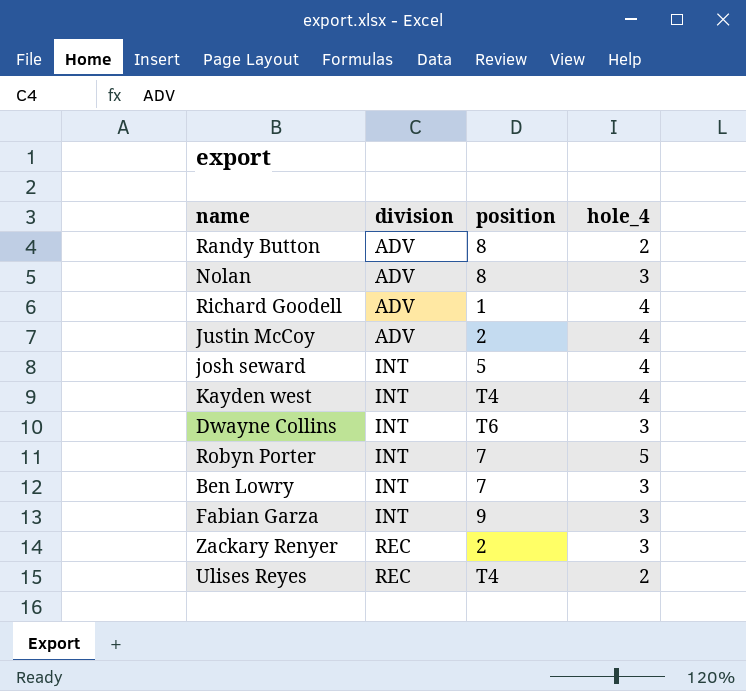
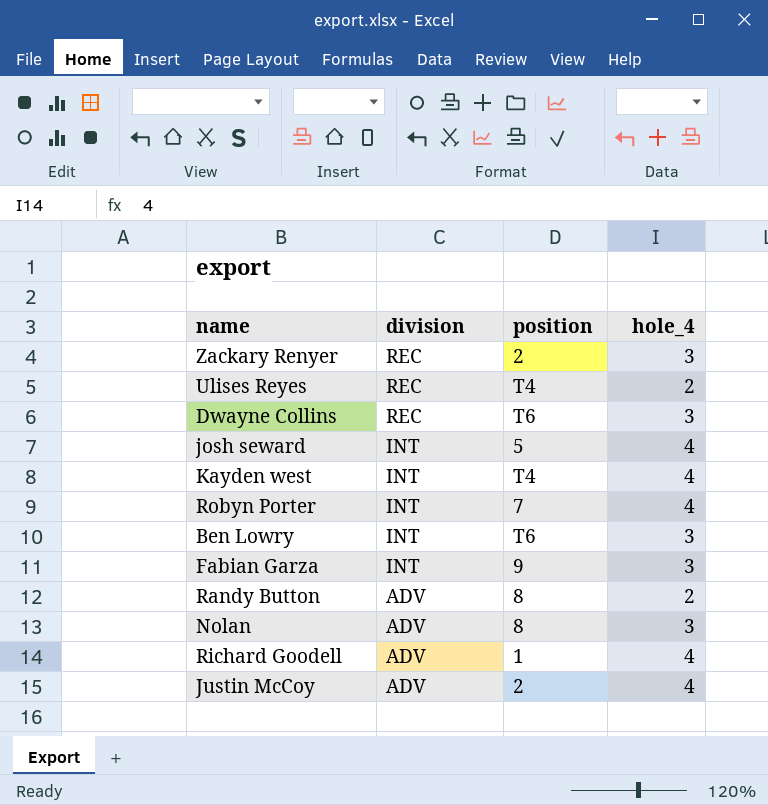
row order: division ascending -> division descending
Dwayne Collins | division: INT -> REC
Robyn Porter | hole_4: 5 -> 4
Ben Lowry | position: 7 -> T6

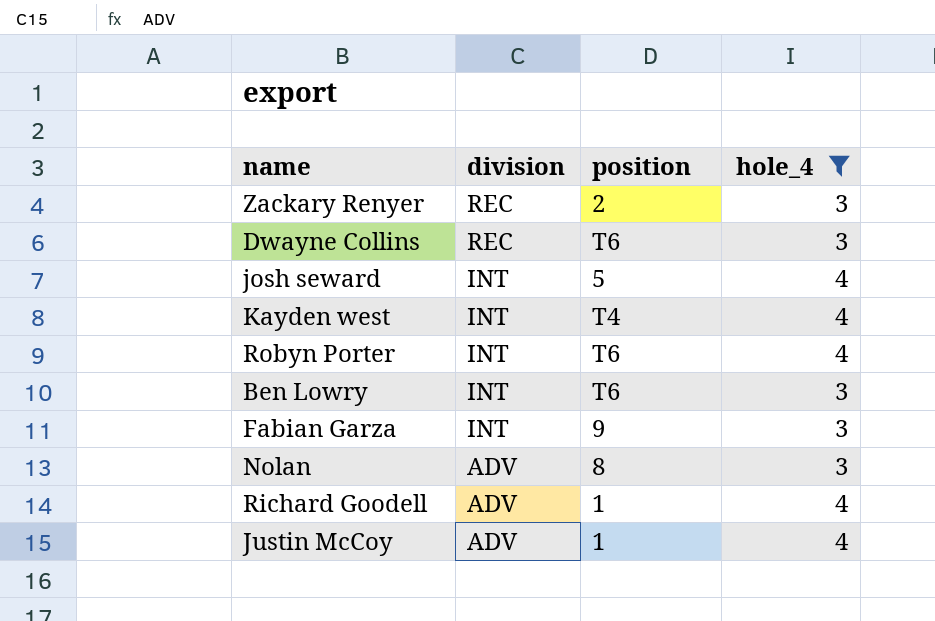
filter: none -> hole_4 != 2
Robyn Porter | position: 7 -> T6
Justin McCoy | position: 2 -> 1

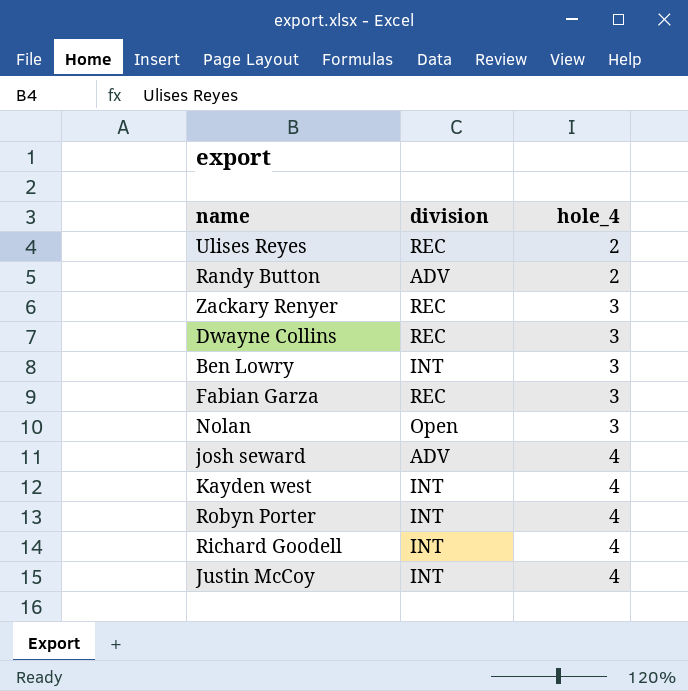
filter: hole_4 != 2 -> none
row order: division descending -> hole_4 ascending
column position | position: 3 -> none
Fabian Garza | division: INT -> REC
Nolan | division: ADV -> Open
josh seward | division: INT -> ADV
Richard Goodell | division: ADV -> INT
Justin McCoy | division: ADV -> INT

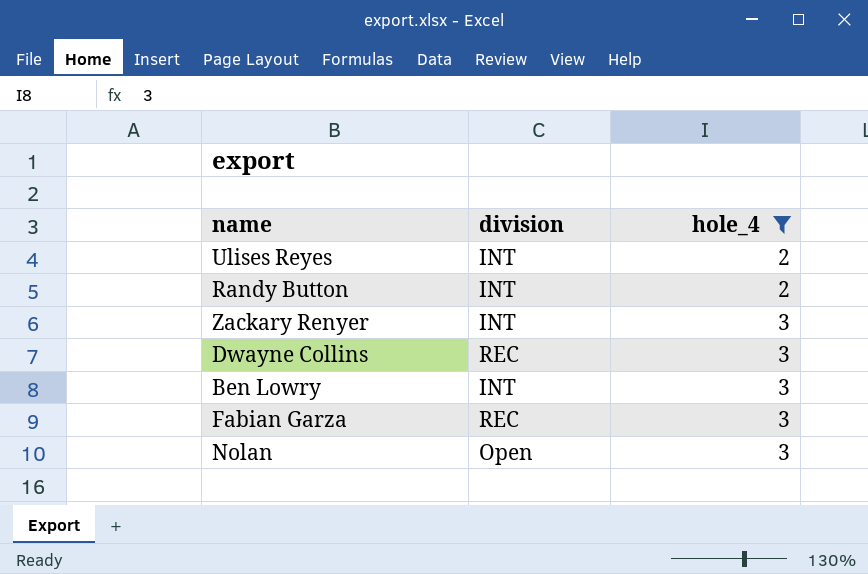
filter: none -> hole_4 != 4
Ulises Reyes | division: REC -> INT
Randy Button | division: ADV -> INT
Zackary Renyer | division: REC -> INT

